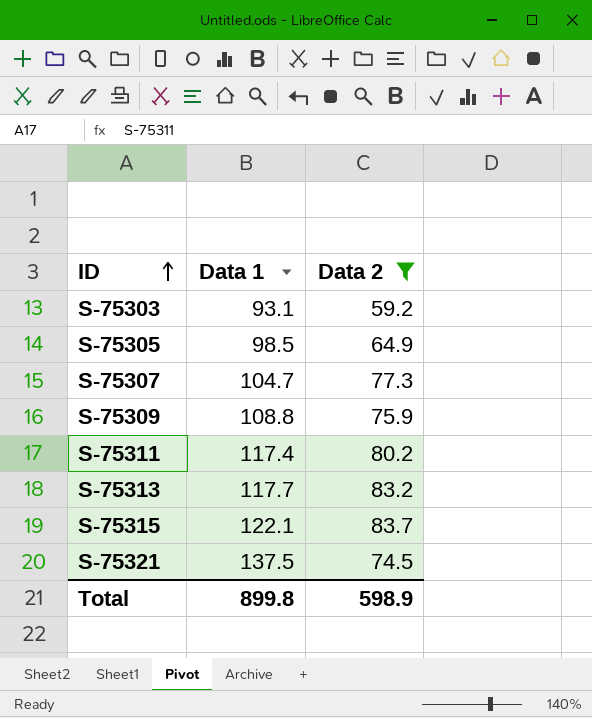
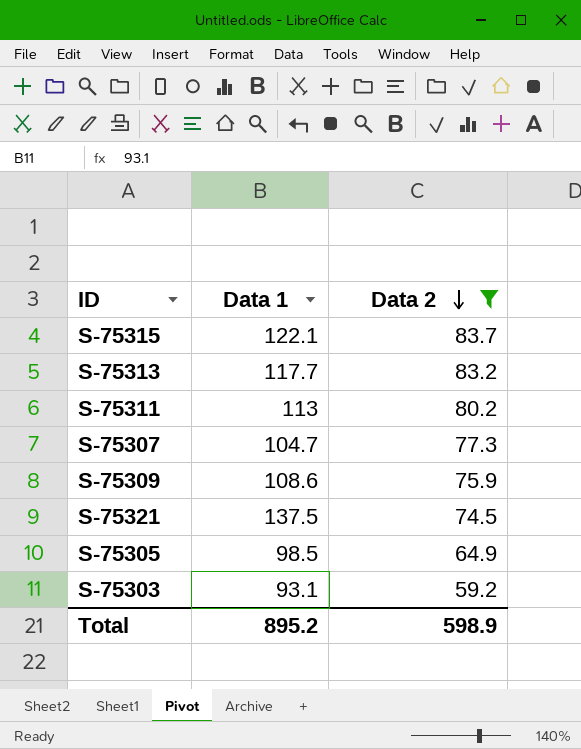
row order: ID ascending -> Data 2 descending
S-75311 | Data 1: 117.4 -> 113
S-75309 | Data 1: 108.8 -> 108.6
Total | Data 1: 899.8 -> 895.2

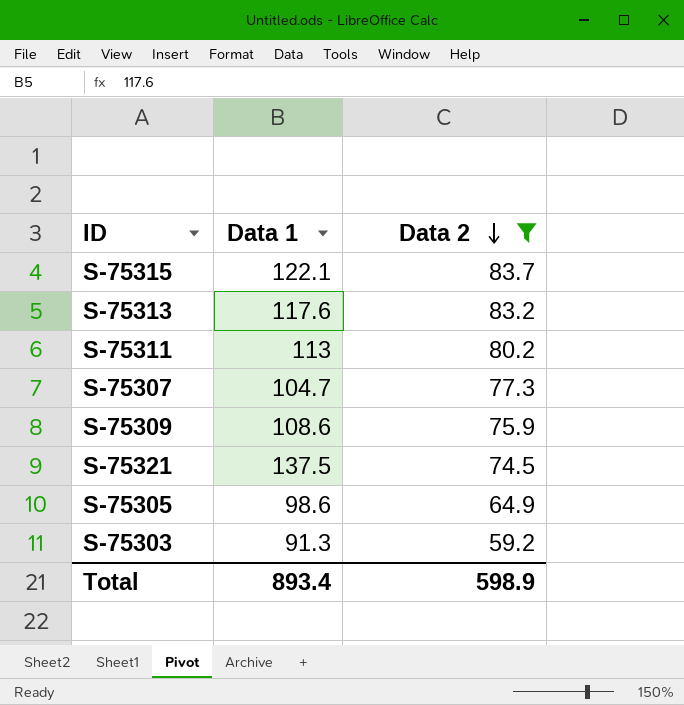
S-75313 | Data 1: 117.7 -> 117.6
S-75305 | Data 1: 98.5 -> 98.6
S-75303 | Data 1: 93.1 -> 91.3
Total | Data 1: 895.2 -> 893.4

